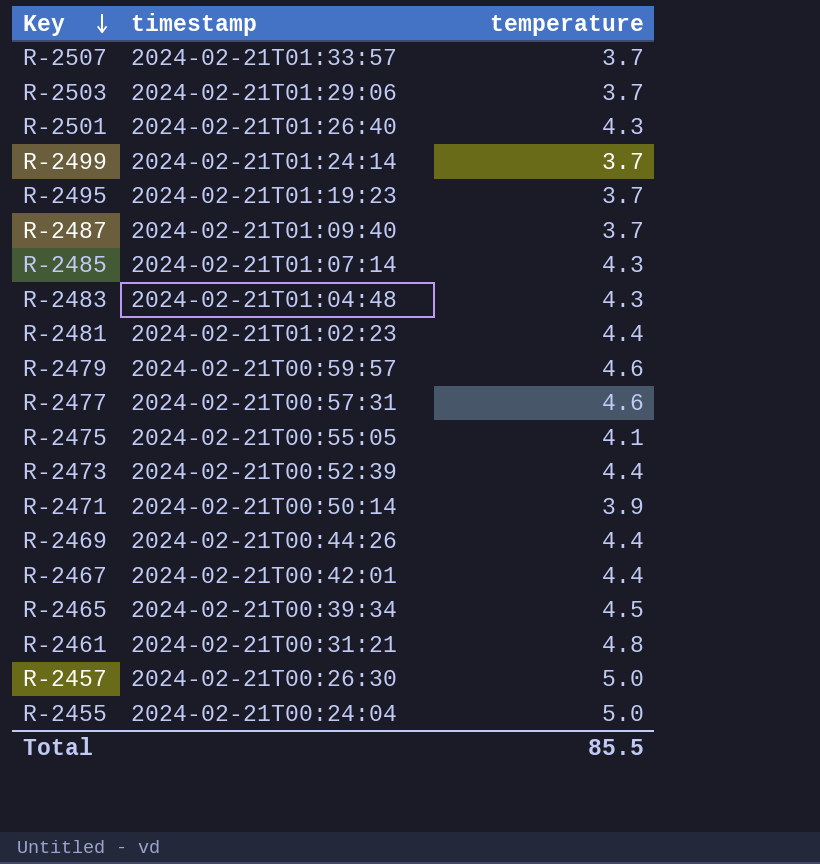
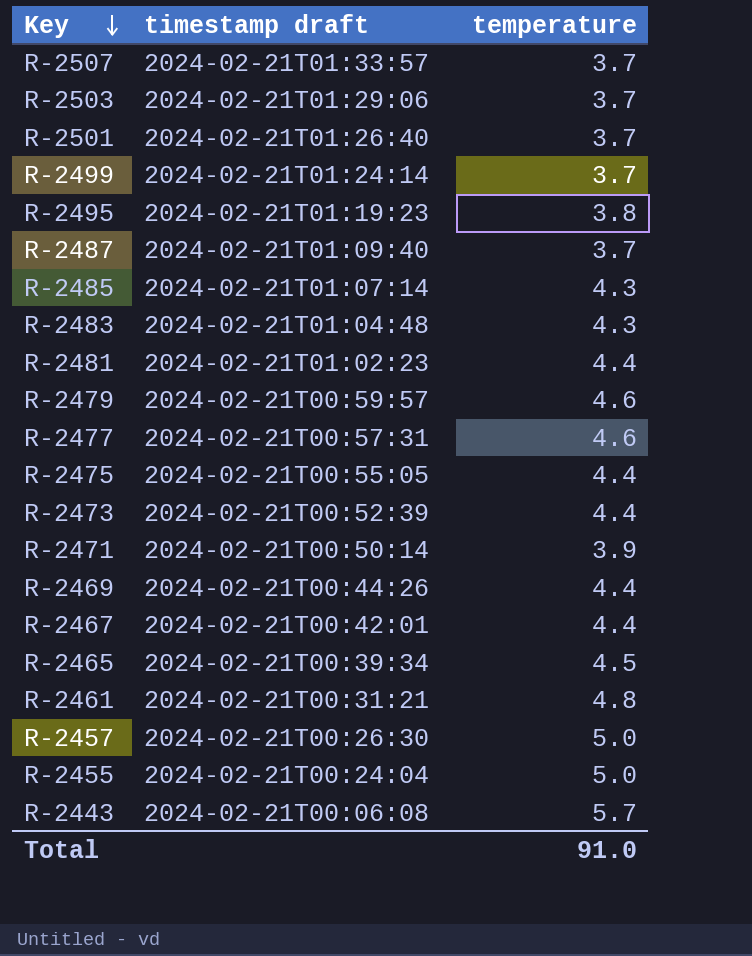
column name: timestamp -> timestamp draft
R-2501 | temperature: 4.3 -> 3.7
R-2495 | temperature: 3.7 -> 3.8
R-2475 | temperature: 4.1 -> 4.4
row R-2443: none -> 2024-02-21T00:06:08 | 5.7
Total | temperature: 85.5 -> 91.0

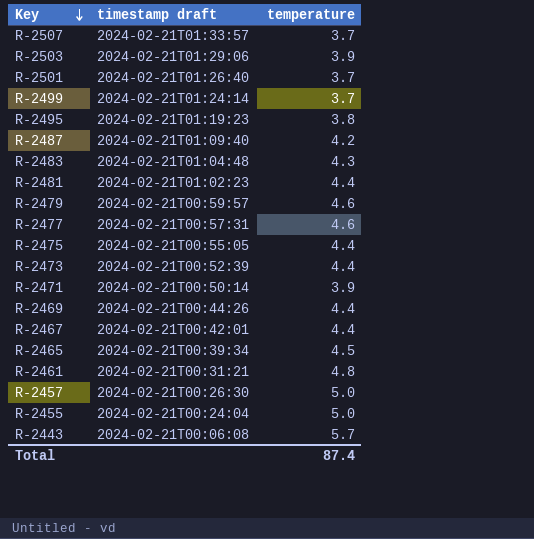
row R-2485: 2024-02-21T01:07:14 | 4.3 -> none
R-2503 | temperature: 3.7 -> 3.9
R-2487 | temperature: 3.7 -> 4.2
Total | temperature: 91.0 -> 87.4

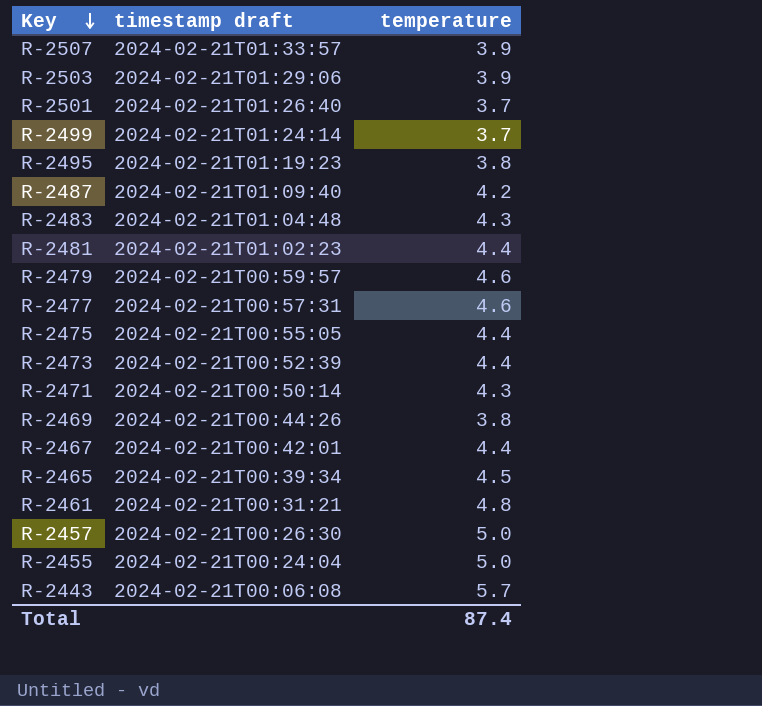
R-2507 | temperature: 3.7 -> 3.9
R-2471 | temperature: 3.9 -> 4.3
R-2469 | temperature: 4.4 -> 3.8

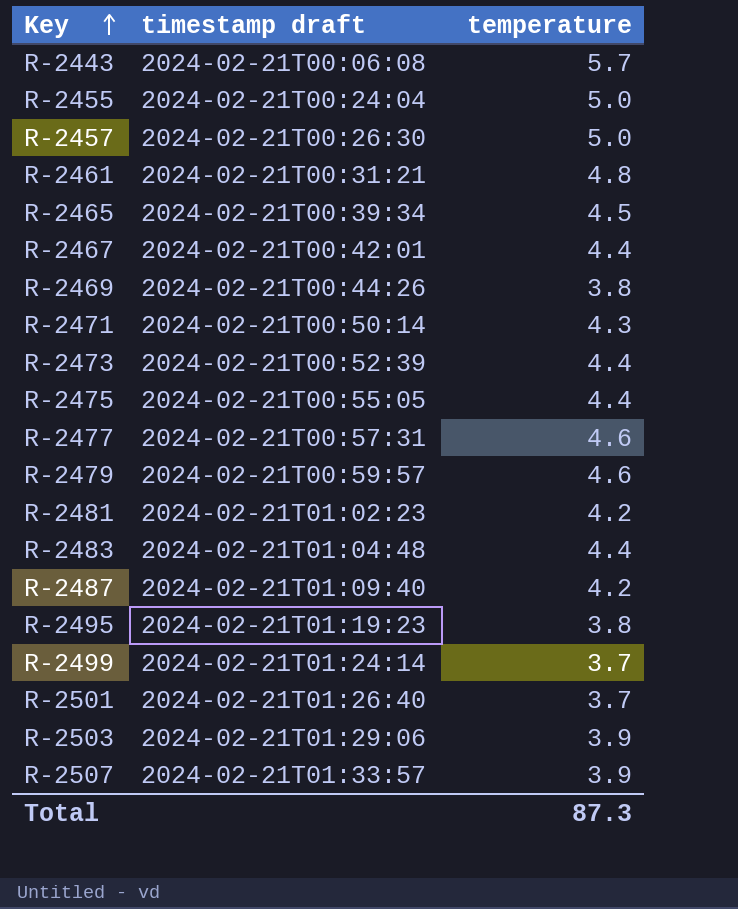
row order: Key descending -> Key ascending
R-2481 | temperature: 4.4 -> 4.2
R-2483 | temperature: 4.3 -> 4.4
Total | temperature: 87.4 -> 87.3

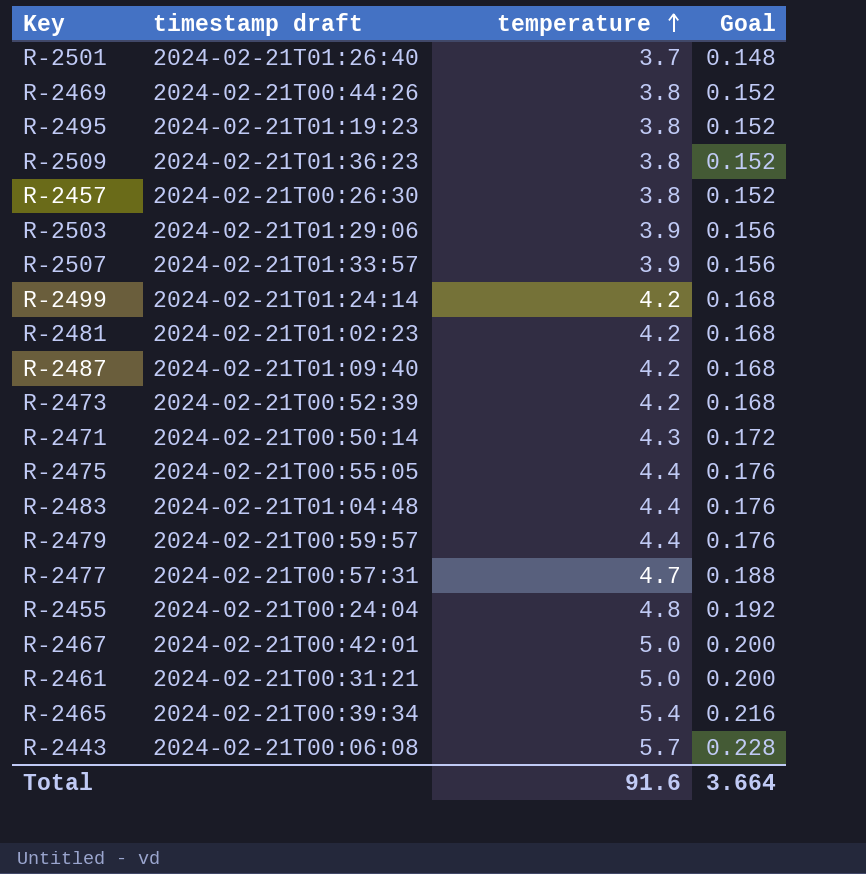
row order: Key ascending -> temperature ascending
column Goal | formula: none -> [temperature] * 0.04
row R-2509: none -> 2024-02-21T01:36:23 | 3.8 | 0.152
R-2457 | temperature: 5.0 -> 3.8
R-2499 | temperature: 3.7 -> 4.2
R-2473 | temperature: 4.4 -> 4.2
R-2479 | temperature: 4.6 -> 4.4
R-2477 | temperature: 4.6 -> 4.7
R-2455 | temperature: 5.0 -> 4.8
R-2467 | temperature: 4.4 -> 5.0
R-2461 | temperature: 4.8 -> 5.0
R-2465 | temperature: 4.5 -> 5.4
Total | temperature: 87.3 -> 91.6

